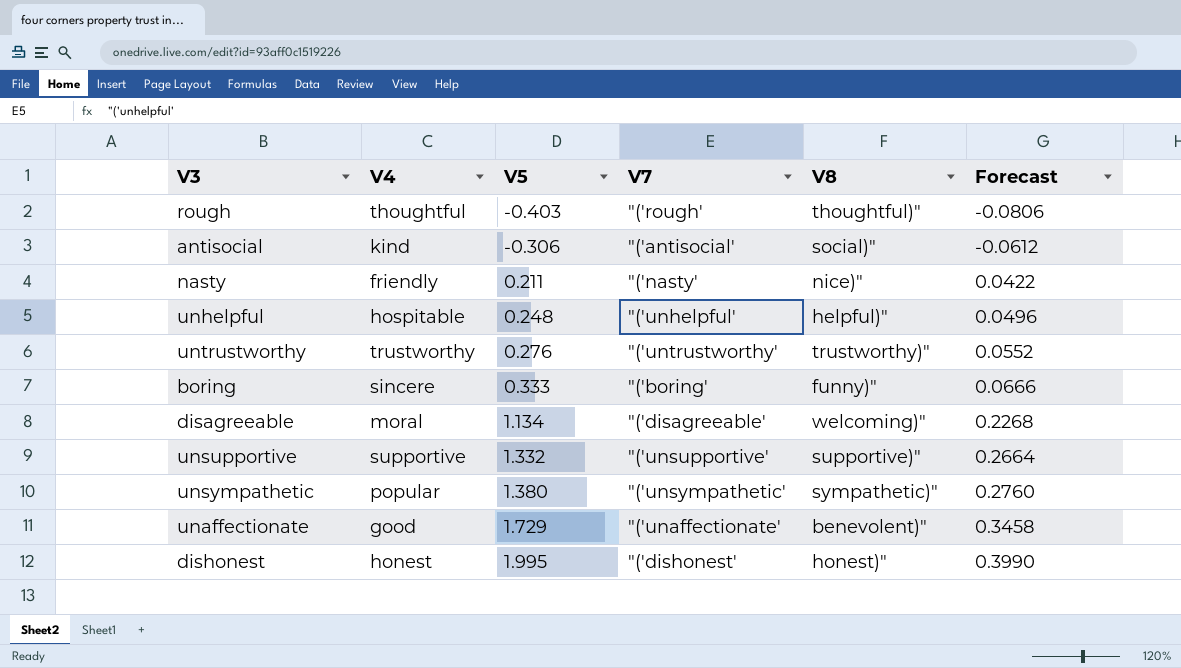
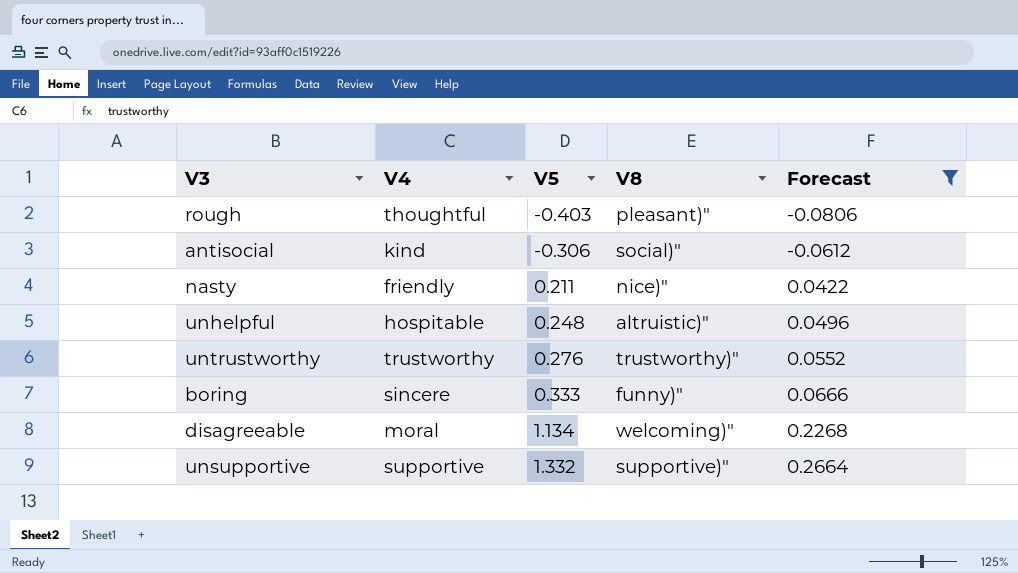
filter: none -> Forecast <= 0.2664
column V7 | position: 4 -> none
rough | V8: thoughtful)" -> pleasant)"
unhelpful | V8: helpful)" -> altruistic)"

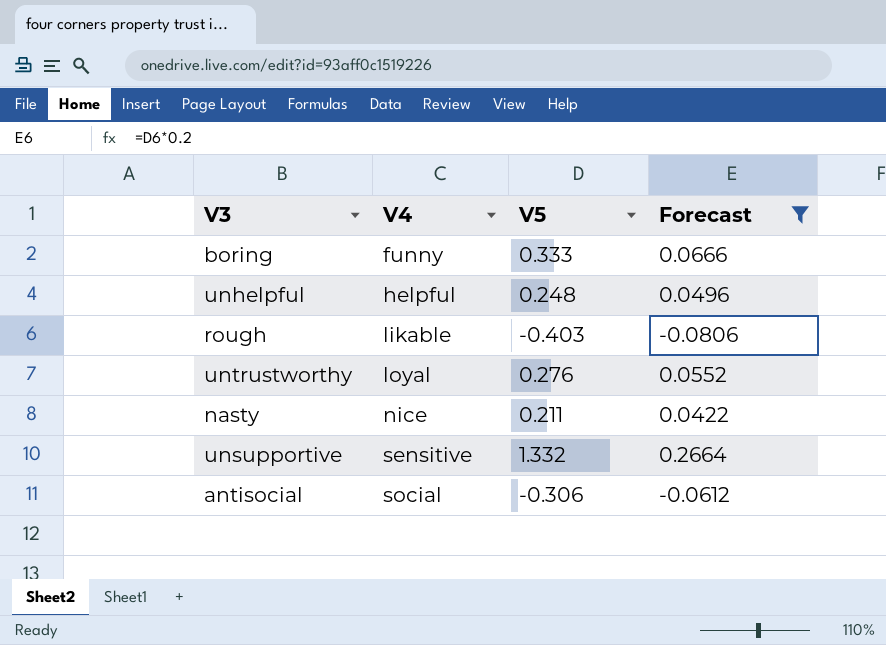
row order: V5 ascending -> V4 ascending
column V8 | position: 4 -> none
row disagreeable: moral | 1.134 | welcoming)" | 0.2268 -> none
boring | V4: sincere -> funny
unhelpful | V4: hospitable -> helpful
rough | V4: thoughtful -> likable
untrustworthy | V4: trustworthy -> loyal
nasty | V4: friendly -> nice
unsupportive | V4: supportive -> sensitive
antisocial | V4: kind -> social

